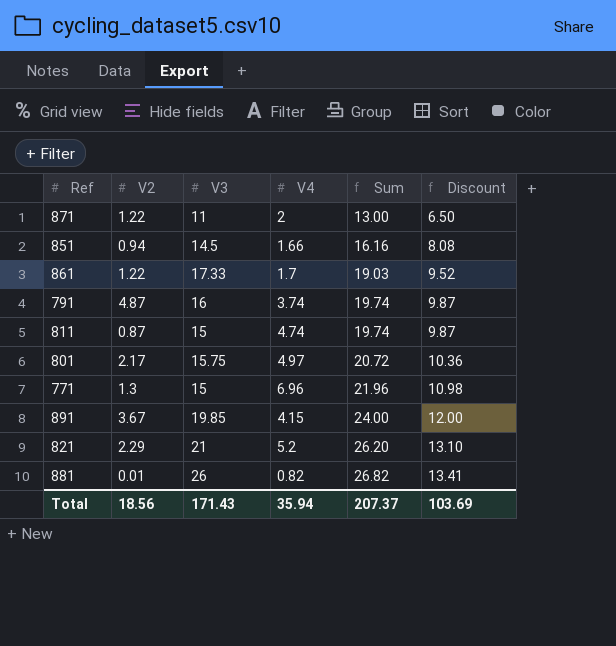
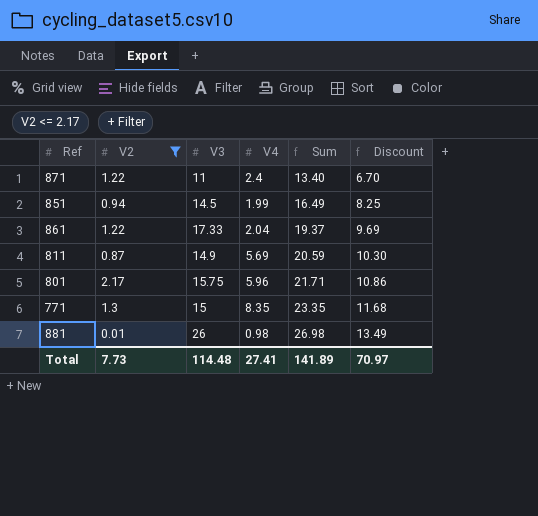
filter: none -> V2 <= 2.17
871 | V4: 2 -> 2.4
871 | Sum: 13.00 -> 13.40
871 | Discount: 6.50 -> 6.70
851 | V4: 1.66 -> 1.99
851 | Sum: 16.16 -> 16.49
851 | Discount: 8.08 -> 8.25
861 | V4: 1.7 -> 2.04
861 | Sum: 19.03 -> 19.37
861 | Discount: 9.52 -> 9.69
811 | V3: 15 -> 14.9
811 | V4: 4.74 -> 5.69
811 | Sum: 19.74 -> 20.59
811 | Discount: 9.87 -> 10.30
801 | V4: 4.97 -> 5.96
801 | Sum: 20.72 -> 21.71
801 | Discount: 10.36 -> 10.86
771 | V4: 6.96 -> 8.35
771 | Sum: 21.96 -> 23.35
771 | Discount: 10.98 -> 11.68
881 | V4: 0.82 -> 0.98
881 | Sum: 26.82 -> 26.98
881 | Discount: 13.41 -> 13.49
Total | V2: 18.56 -> 7.73
Total | V3: 171.43 -> 114.48
Total | V4: 35.94 -> 27.41
Total | Sum: 207.37 -> 141.89
Total | Discount: 103.69 -> 70.97

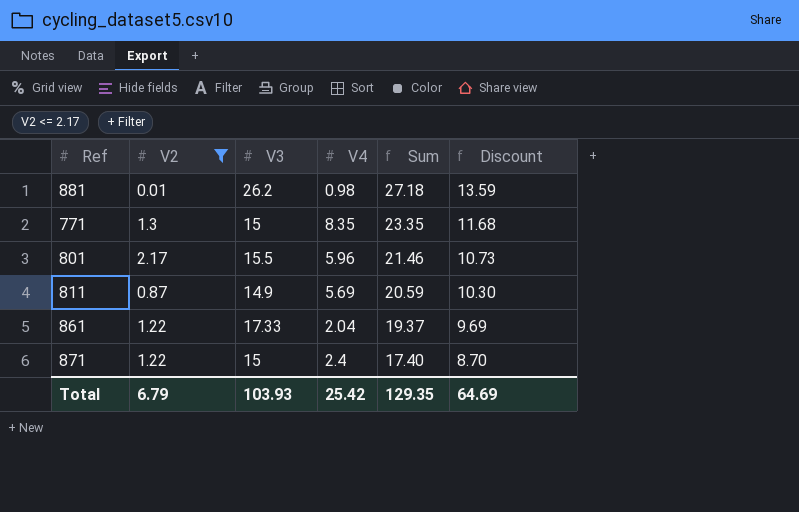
row order: Sum ascending -> Sum descending
row 851: 0.94 | 14.5 | 1.99 | 16.49 | 8.25 -> none
881 | V3: 26 -> 26.2
881 | Sum: 26.98 -> 27.18
881 | Discount: 13.49 -> 13.59
801 | V3: 15.75 -> 15.5
801 | Sum: 21.71 -> 21.46
801 | Discount: 10.86 -> 10.73
871 | V3: 11 -> 15
871 | Sum: 13.40 -> 17.40
871 | Discount: 6.70 -> 8.70
Total | V2: 7.73 -> 6.79
Total | V3: 114.48 -> 103.93
Total | V4: 27.41 -> 25.42
Total | Sum: 141.89 -> 129.35
Total | Discount: 70.97 -> 64.69

